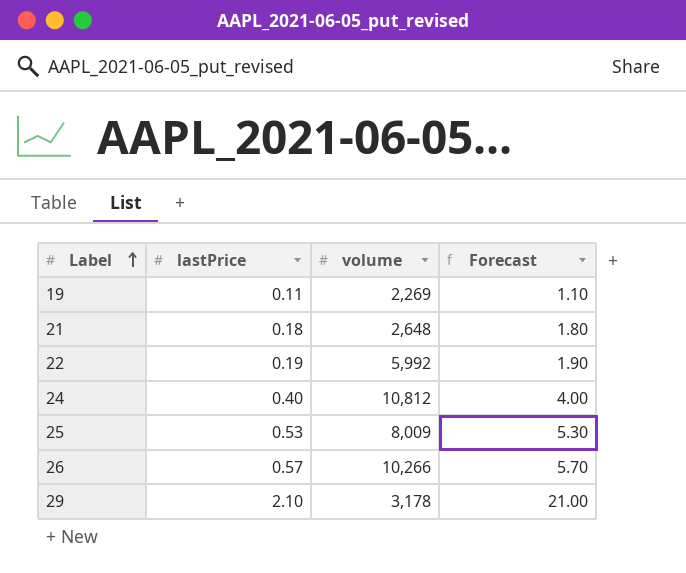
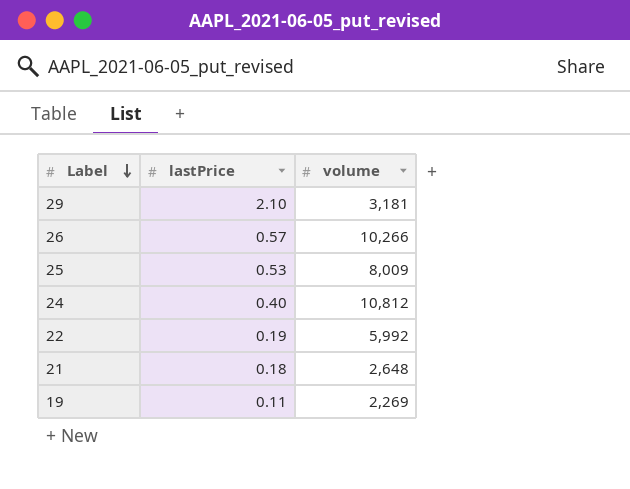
row order: Label ascending -> Label descending
column Forecast | formula: [lastPrice] * 10 -> none
29 | volume: 3,178 -> 3,181

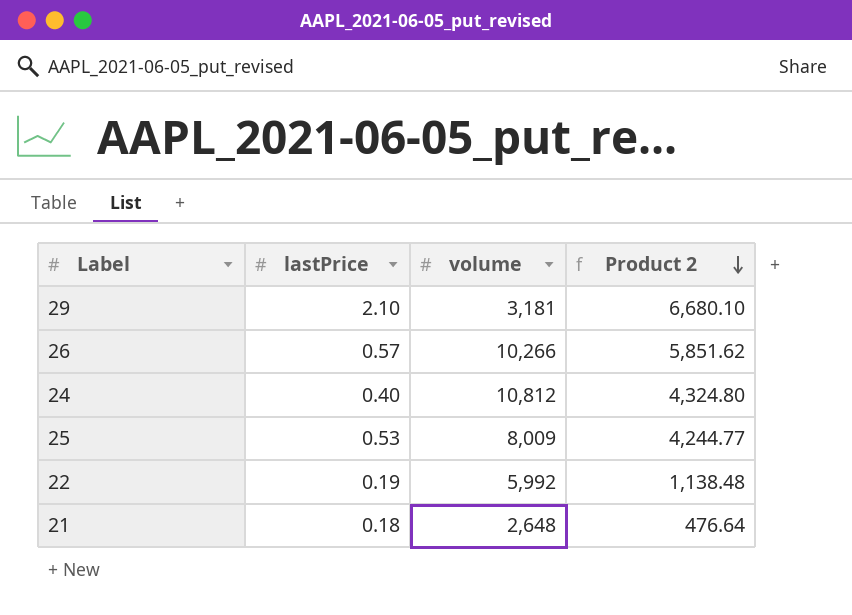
row order: Label descending -> Product 2 descending
column Product 2 | formula: none -> [lastPrice] * [volume]
row 19: 0.11 | 2,269 -> none

